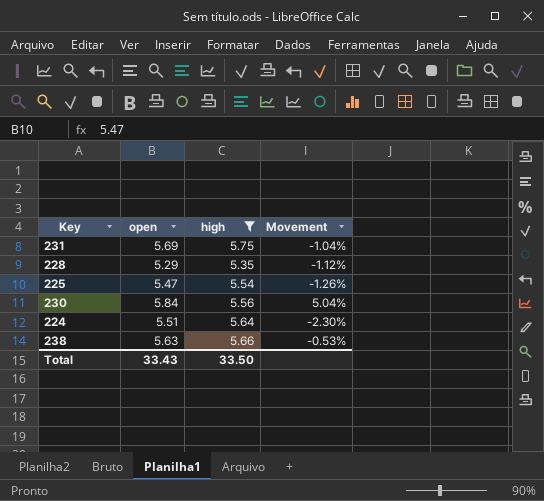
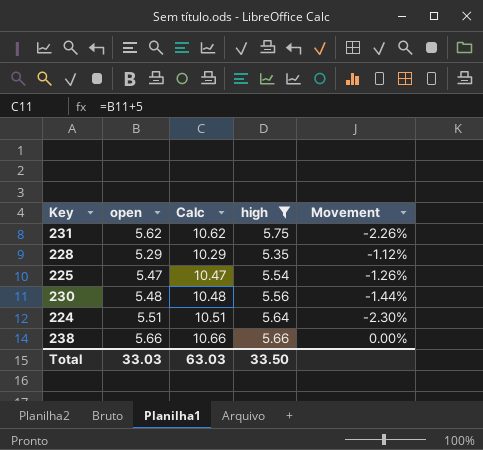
column Calc | formula: none -> [open] + 5
231 | open: 5.69 -> 5.62
231 | Movement: -1.04% -> -2.26%
230 | open: 5.84 -> 5.48
230 | Movement: 5.04% -> -1.44%
238 | open: 5.63 -> 5.66
238 | Movement: -0.53% -> 0.00%
Total | open: 33.43 -> 33.03

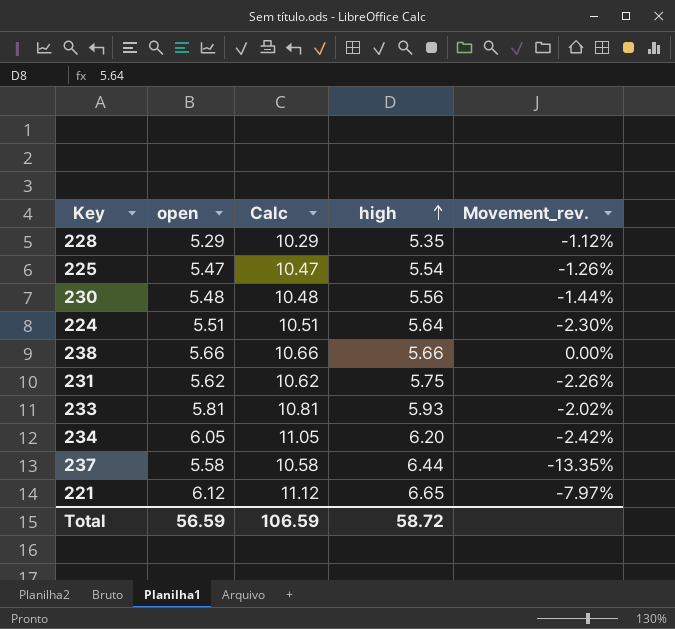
filter: high <= 5.75 -> none
row order: none -> high ascending
column name: Movement -> Movement_rev.
Total | open: 33.03 -> 56.59
Total | Calc: 63.03 -> 106.59
Total | high: 33.50 -> 58.72

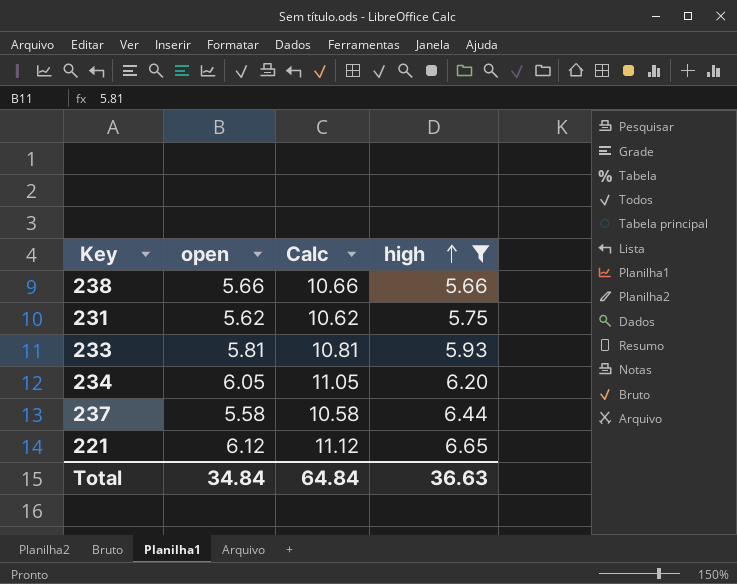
filter: none -> high >= 5.66
column Movement_rev. | formula: ([open] - [high]) / [high] -> none
Total | open: 56.59 -> 34.84
Total | Calc: 106.59 -> 64.84
Total | high: 58.72 -> 36.63

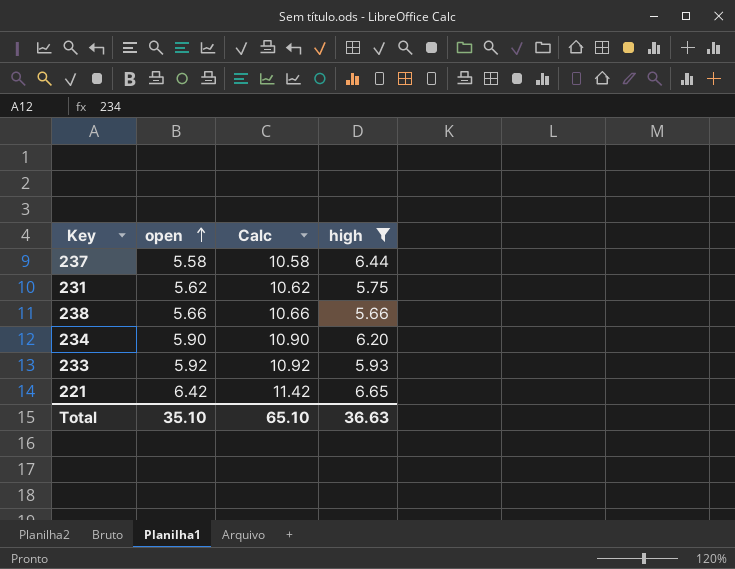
row order: high ascending -> open ascending
234 | open: 6.05 -> 5.90
234 | Calc: 11.05 -> 10.90
233 | open: 5.81 -> 5.92
233 | Calc: 10.81 -> 10.92
221 | open: 6.12 -> 6.42
221 | Calc: 11.12 -> 11.42
Total | open: 34.84 -> 35.10
Total | Calc: 64.84 -> 65.10

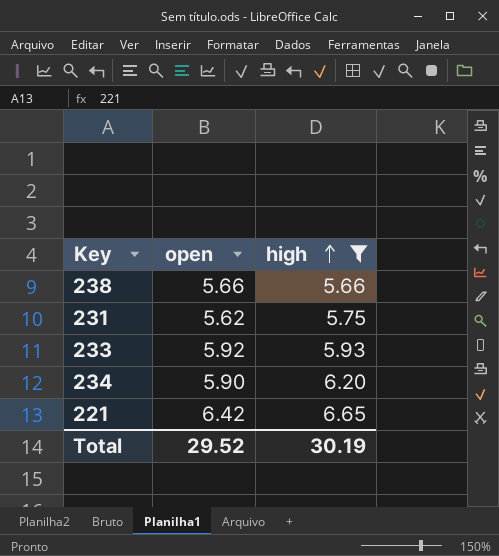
row order: open ascending -> high ascending
column Calc | formula: [open] + 5 -> none
row 237: 5.58 | 10.58 | 6.44 -> none
Total | open: 35.10 -> 29.52
Total | high: 36.63 -> 30.19

